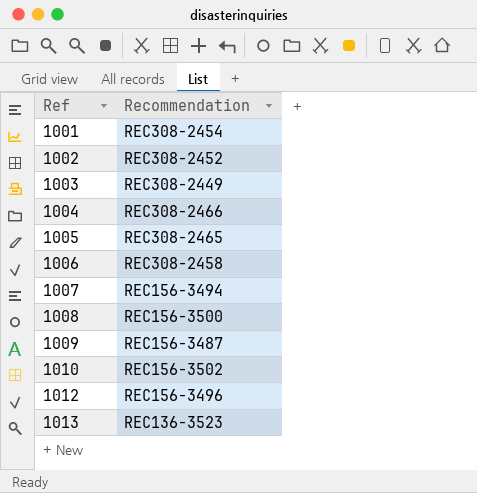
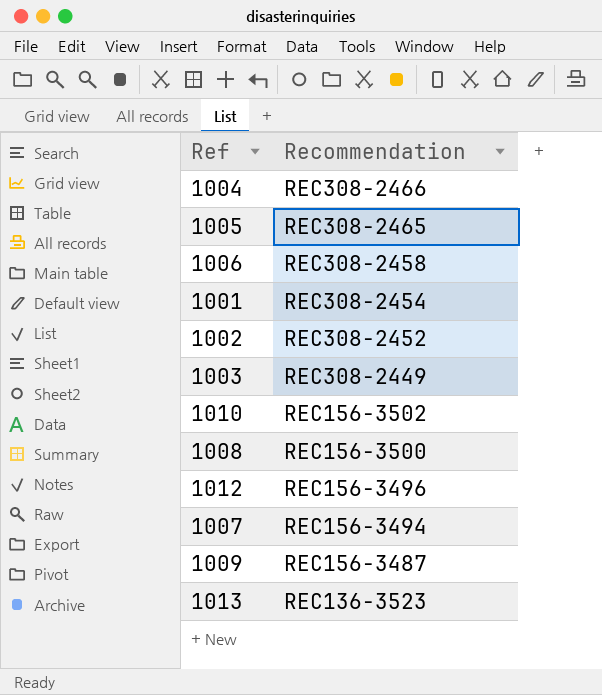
row order: Ref ascending -> Recommendation descending

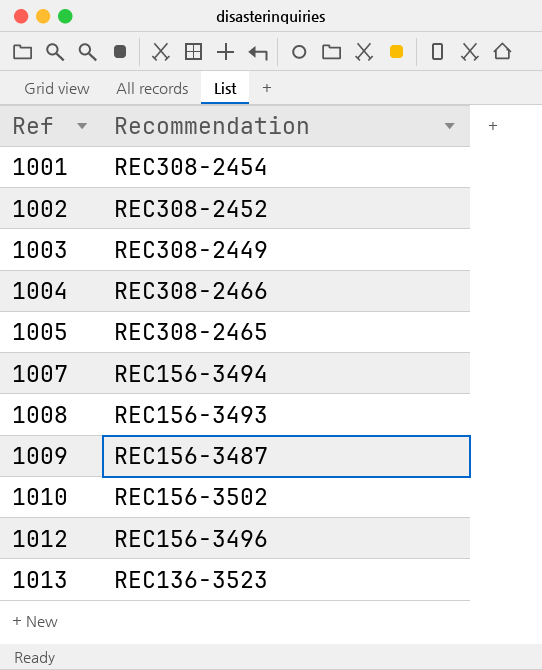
row order: Recommendation descending -> Ref ascending
row 1006: REC308-2458 -> none
1008 | Recommendation: REC156-3500 -> REC156-3493

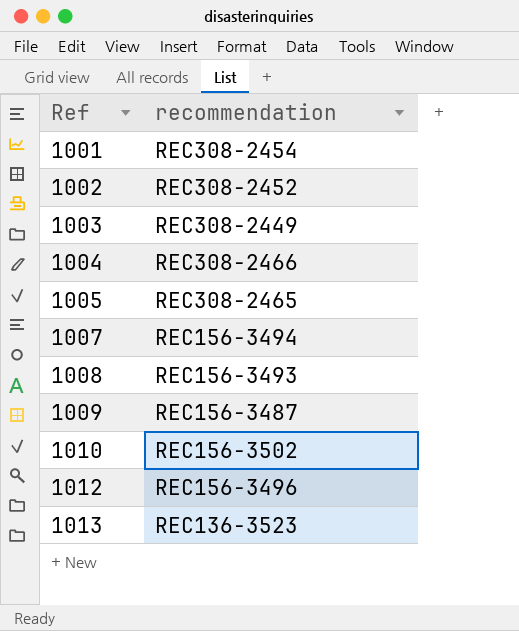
column name: Recommendation -> recommendation

